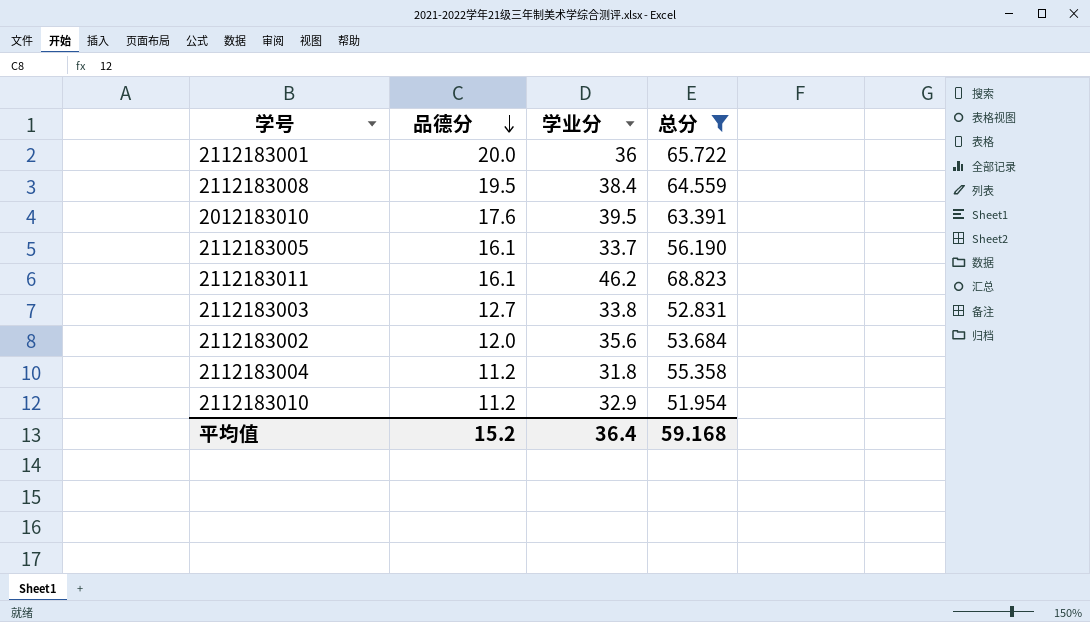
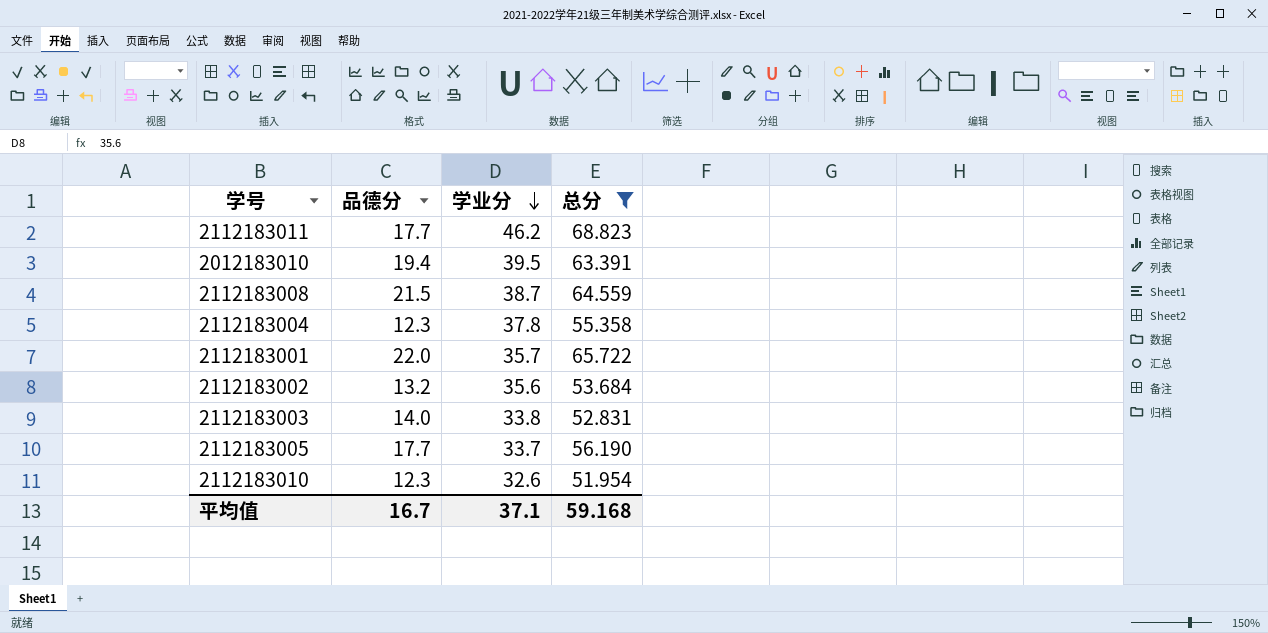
row order: 品德分 descending -> 学业分 descending
2112183011 | 品德分: 16.1 -> 17.7
2012183010 | 品德分: 17.6 -> 19.4
2112183008 | 品德分: 19.5 -> 21.5
2112183008 | 学业分: 38.4 -> 38.7
2112183004 | 品德分: 11.2 -> 12.3
2112183004 | 学业分: 31.8 -> 37.8
2112183001 | 品德分: 20.0 -> 22.0
2112183001 | 学业分: 36 -> 35.7
2112183002 | 品德分: 12.0 -> 13.2
2112183003 | 品德分: 12.7 -> 14.0
2112183005 | 品德分: 16.1 -> 17.7
2112183010 | 品德分: 11.2 -> 12.3
2112183010 | 学业分: 32.9 -> 32.6
平均值 | 品德分: 15.2 -> 16.7
平均值 | 学业分: 36.4 -> 37.1

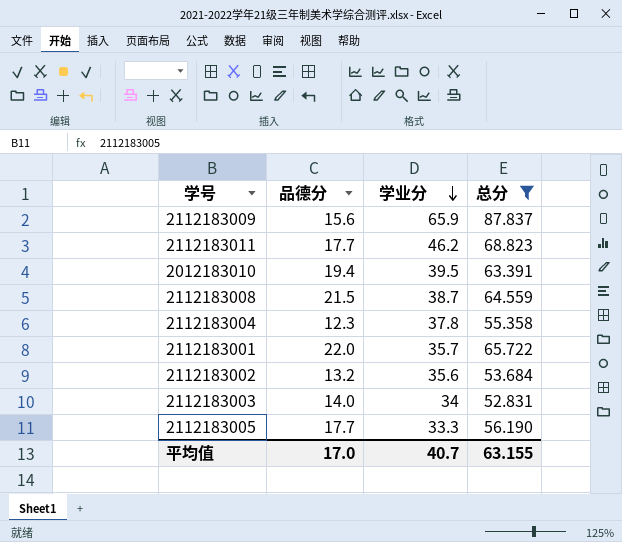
row 2112183010: 12.3 | 32.6 | 51.954 -> none
row 2112183009: none -> 15.6 | 65.9 | 87.837
2112183003 | 学业分: 33.8 -> 34
2112183005 | 学业分: 33.7 -> 33.3
平均值 | 品德分: 16.7 -> 17.0
平均值 | 学业分: 37.1 -> 40.7
平均值 | 总分: 59.168 -> 63.155

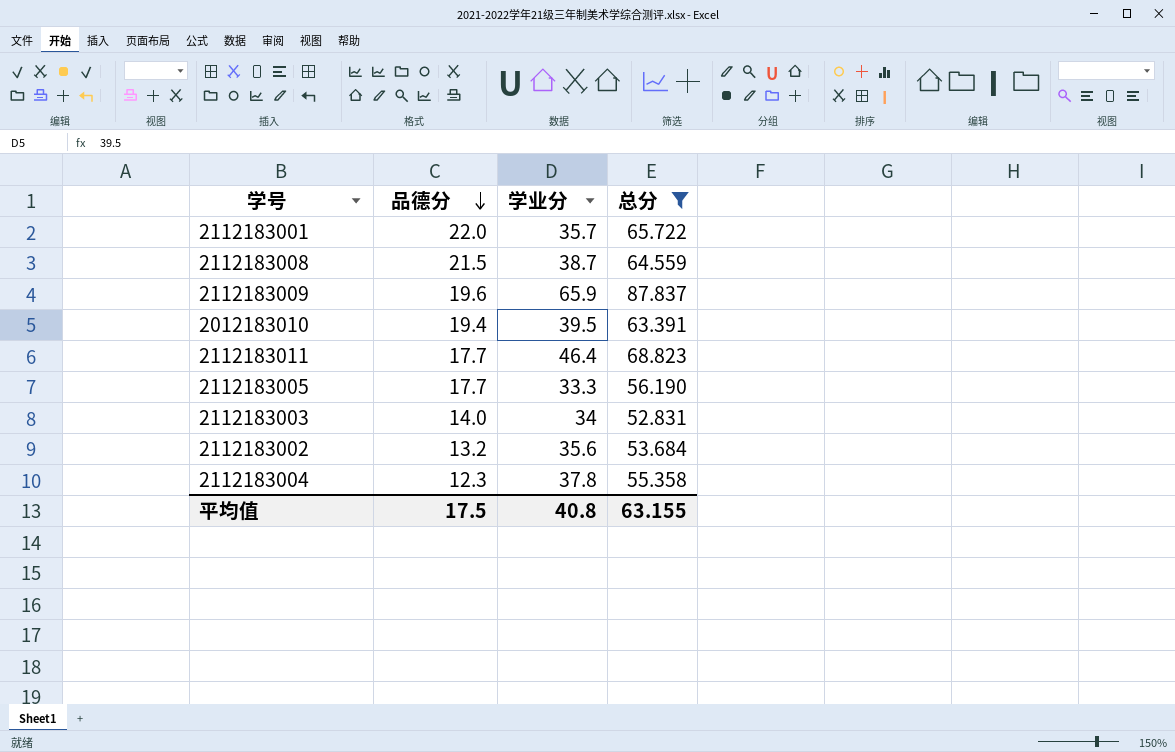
row order: 学业分 descending -> 品德分 descending
2112183009 | 品德分: 15.6 -> 19.6
2112183011 | 学业分: 46.2 -> 46.4
平均值 | 品德分: 17.0 -> 17.5
平均值 | 学业分: 40.7 -> 40.8

